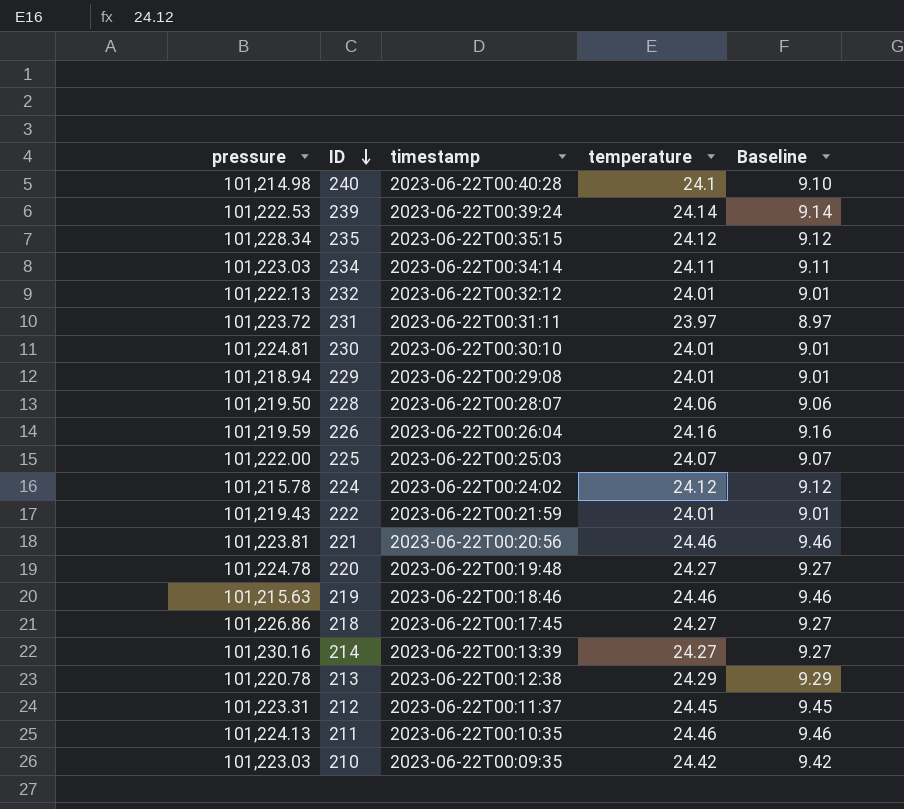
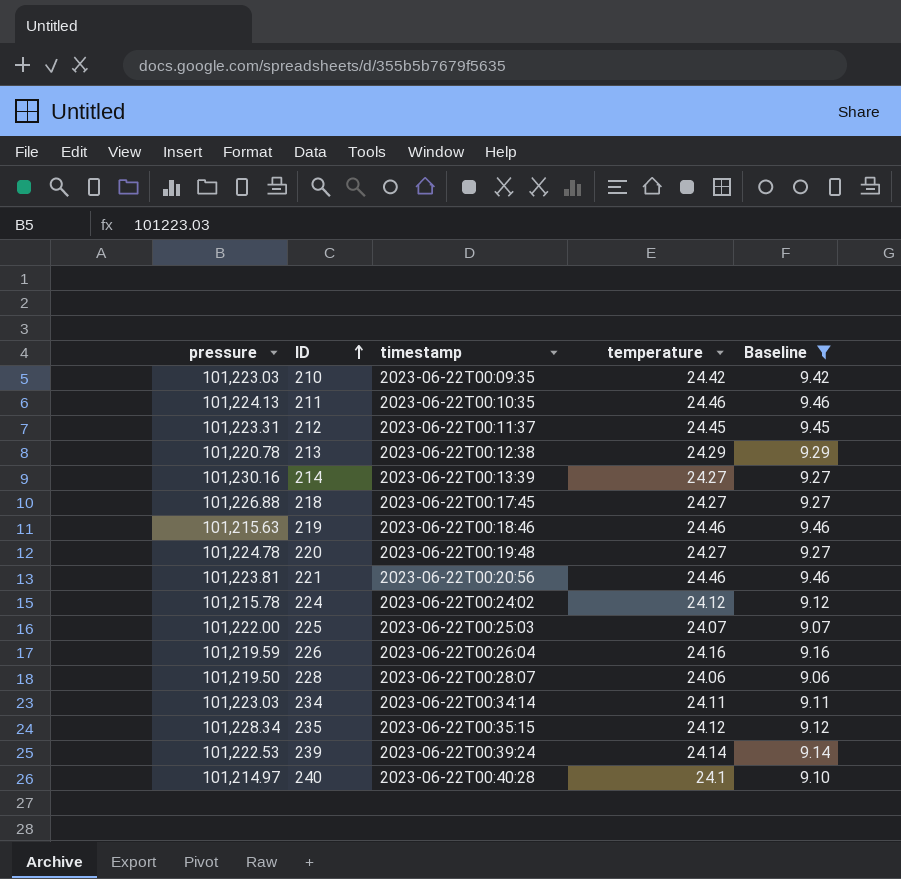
filter: none -> Baseline >= 9.06
row order: ID descending -> ID ascending
218 | pressure: 101,226.86 -> 101,226.88
240 | pressure: 101,214.98 -> 101,214.97

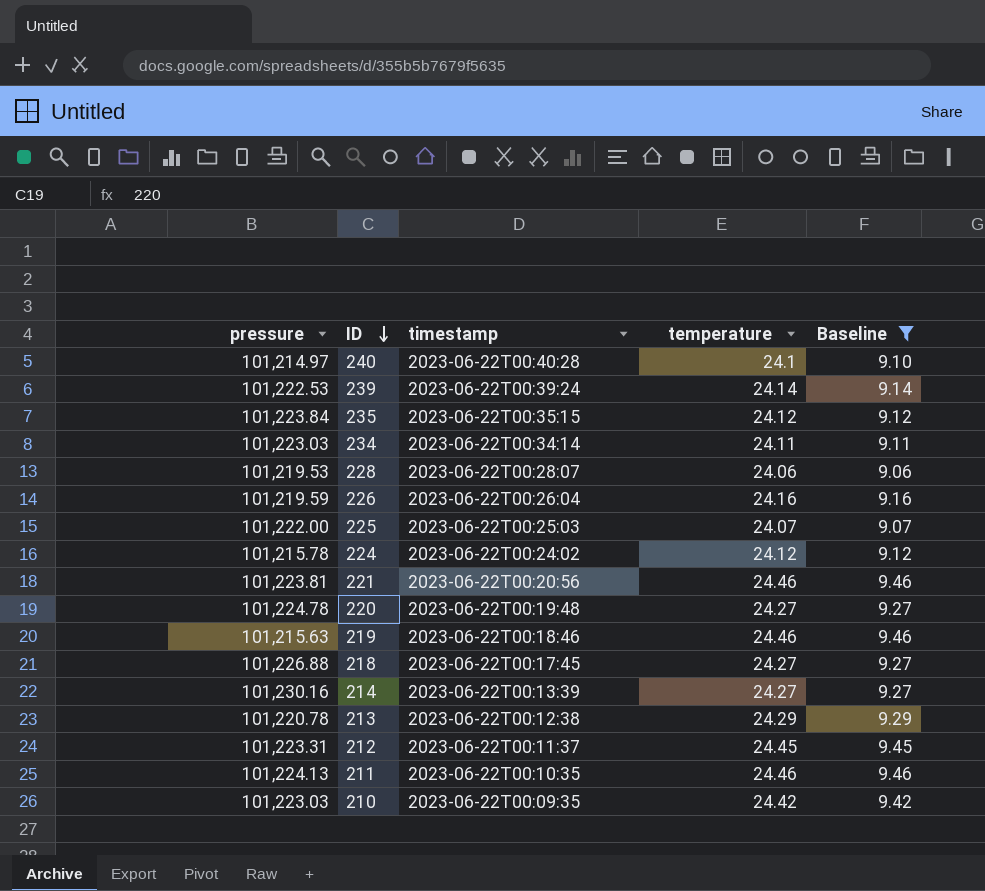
row order: ID ascending -> ID descending
235 | pressure: 101,228.34 -> 101,223.84
228 | pressure: 101,219.50 -> 101,219.53

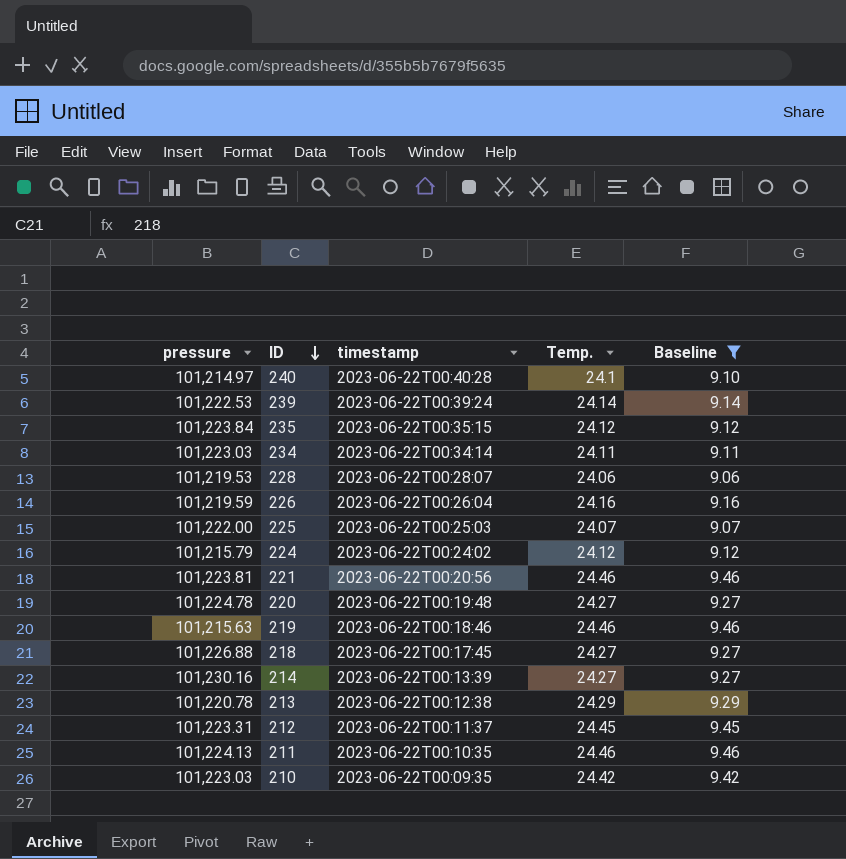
column name: temperature -> Temp.
224 | pressure: 101,215.78 -> 101,215.79

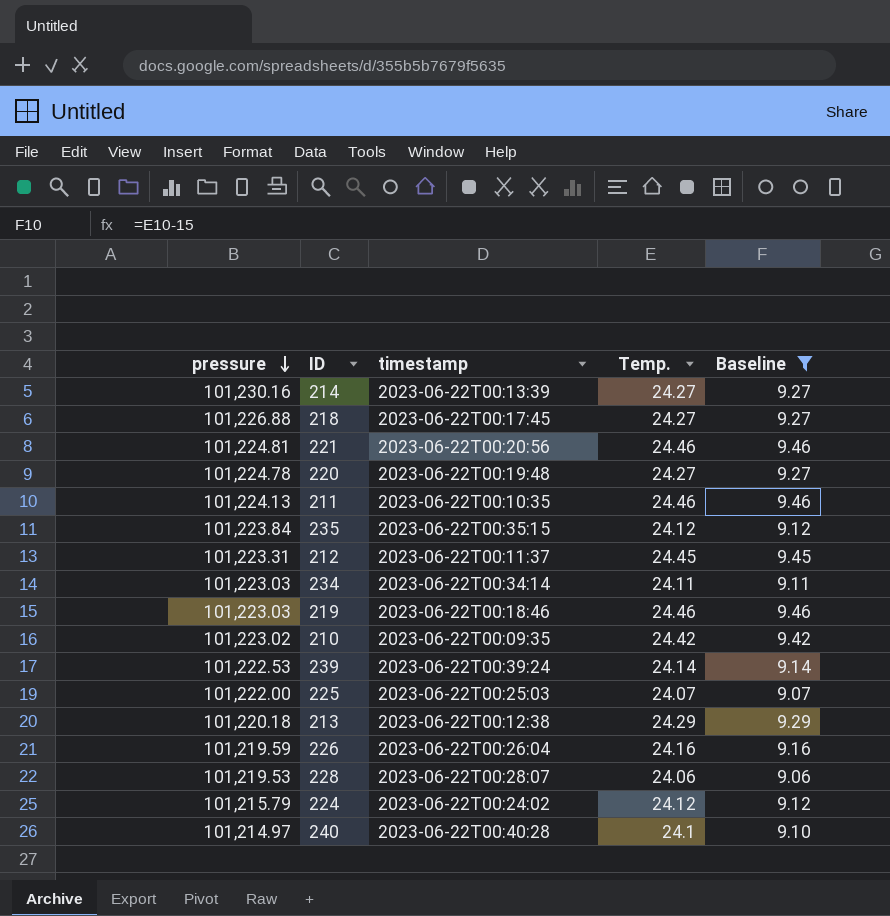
row order: ID descending -> pressure descending
221 | pressure: 101,223.81 -> 101,224.81
219 | pressure: 101,215.63 -> 101,223.03
210 | pressure: 101,223.03 -> 101,223.02
213 | pressure: 101,220.78 -> 101,220.18

